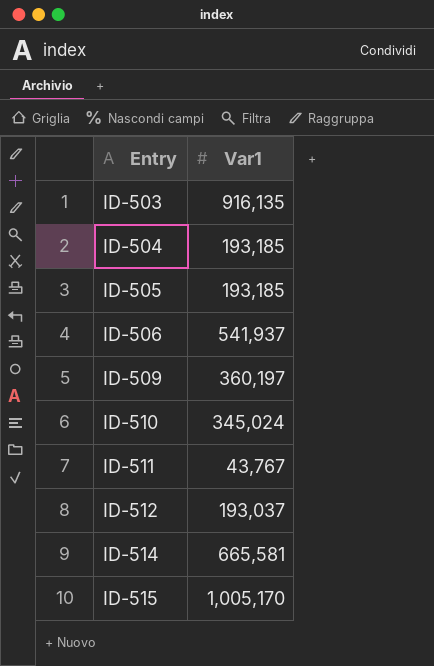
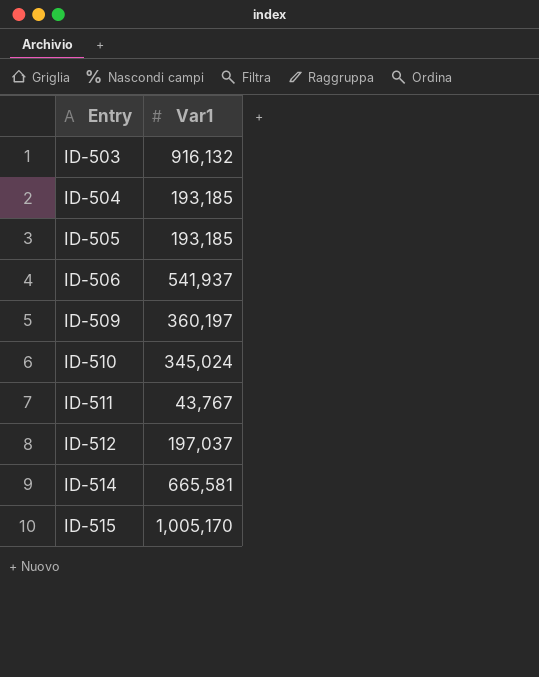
ID-503 | Var1: 916,135 -> 916,132
ID-512 | Var1: 193,037 -> 197,037

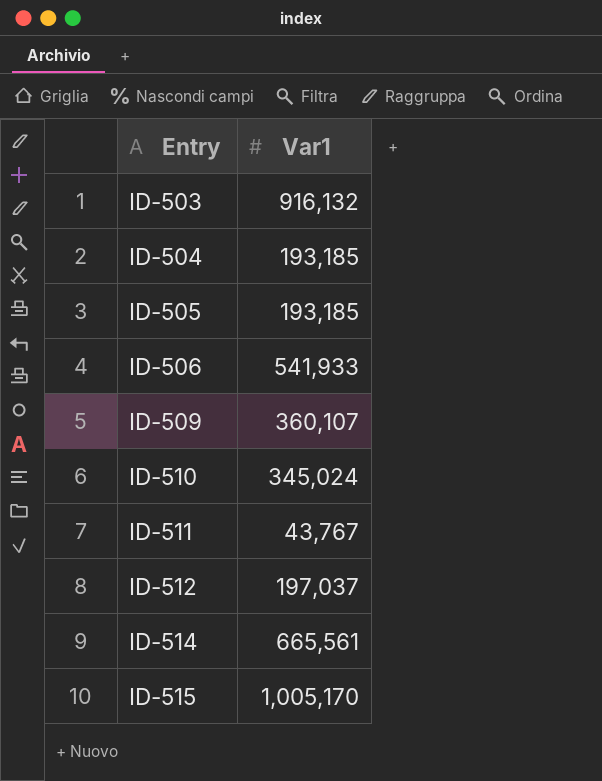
ID-506 | Var1: 541,937 -> 541,933
ID-509 | Var1: 360,197 -> 360,107
ID-514 | Var1: 665,581 -> 665,561

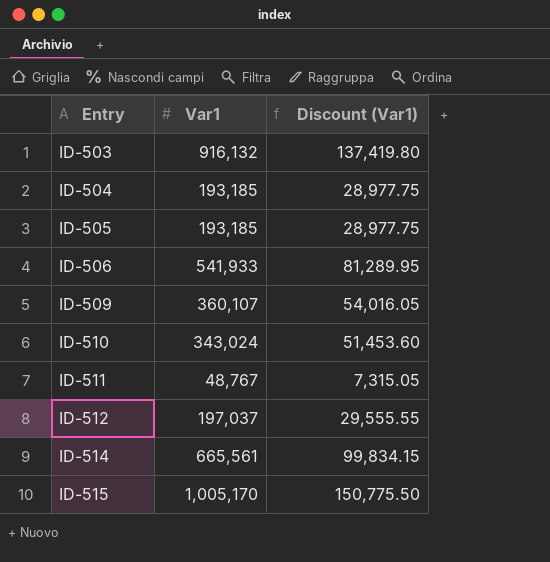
column Discount (Var1) | formula: none -> [Var1] * 0.15
ID-510 | Var1: 345,024 -> 343,024
ID-511 | Var1: 43,767 -> 48,767

